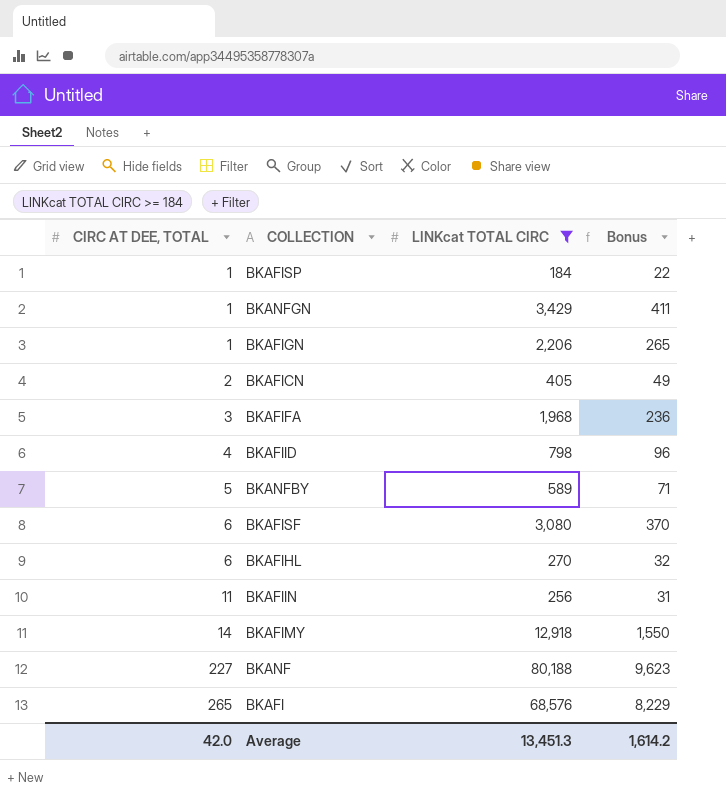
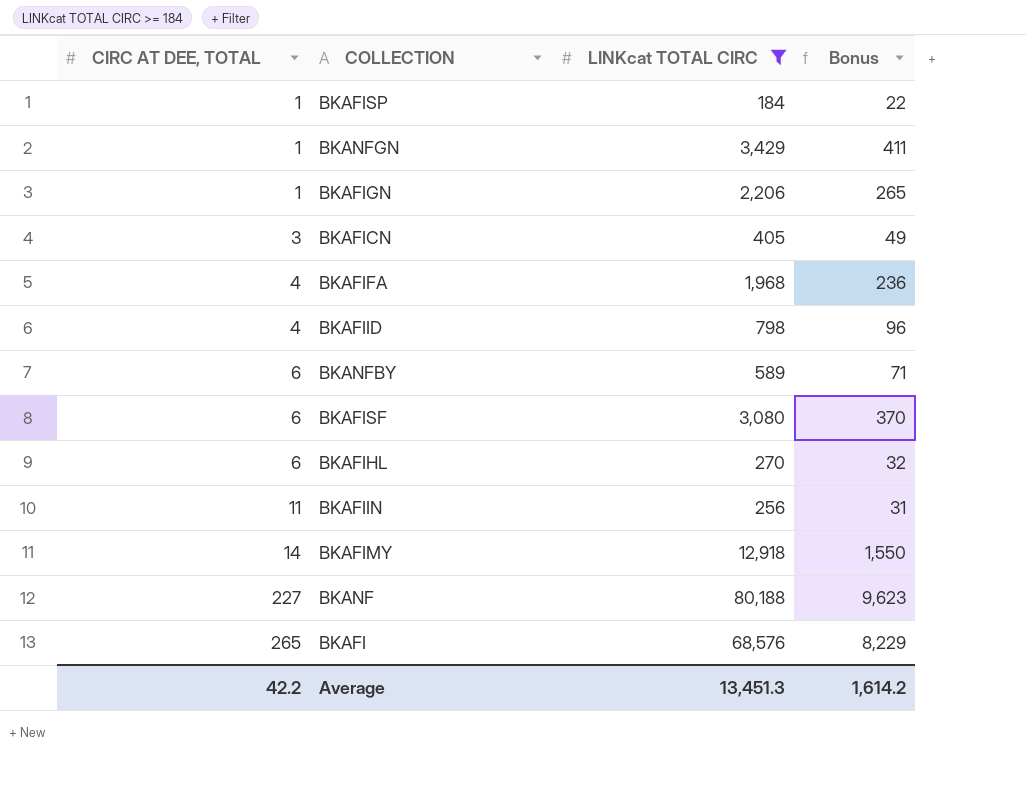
BKAFICN | CIRC AT DEE, TOTAL: 2 -> 3
BKAFIFA | CIRC AT DEE, TOTAL: 3 -> 4
BKANFBY | CIRC AT DEE, TOTAL: 5 -> 6
Average | CIRC AT DEE, TOTAL: 42.0 -> 42.2

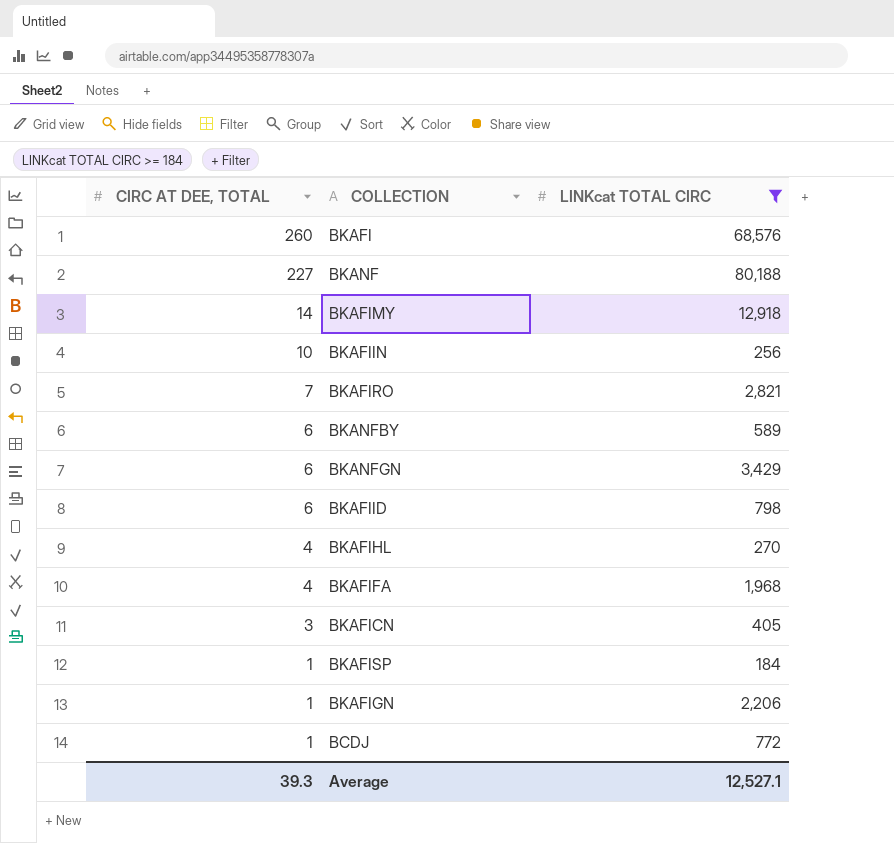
row order: CIRC AT DEE, TOTAL ascending -> CIRC AT DEE, TOTAL descending
column Bonus | formula: [LINKcat TOTAL CIRC] * 0.12 -> none
row BKAFISF: 6 | 3,080 | 370 -> none
BKAFI | CIRC AT DEE, TOTAL: 265 -> 260
BKAFIIN | CIRC AT DEE, TOTAL: 11 -> 10
row BKAFIRO: none -> 7 | 2,821
BKANFGN | CIRC AT DEE, TOTAL: 1 -> 6
BKAFIID | CIRC AT DEE, TOTAL: 4 -> 6
BKAFIHL | CIRC AT DEE, TOTAL: 6 -> 4
row BCDJ: none -> 1 | 772
Average | CIRC AT DEE, TOTAL: 42.2 -> 39.3
Average | LINKcat TOTAL CIRC: 13,451.3 -> 12,527.1

